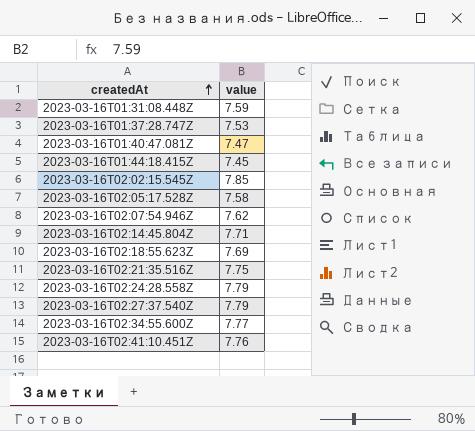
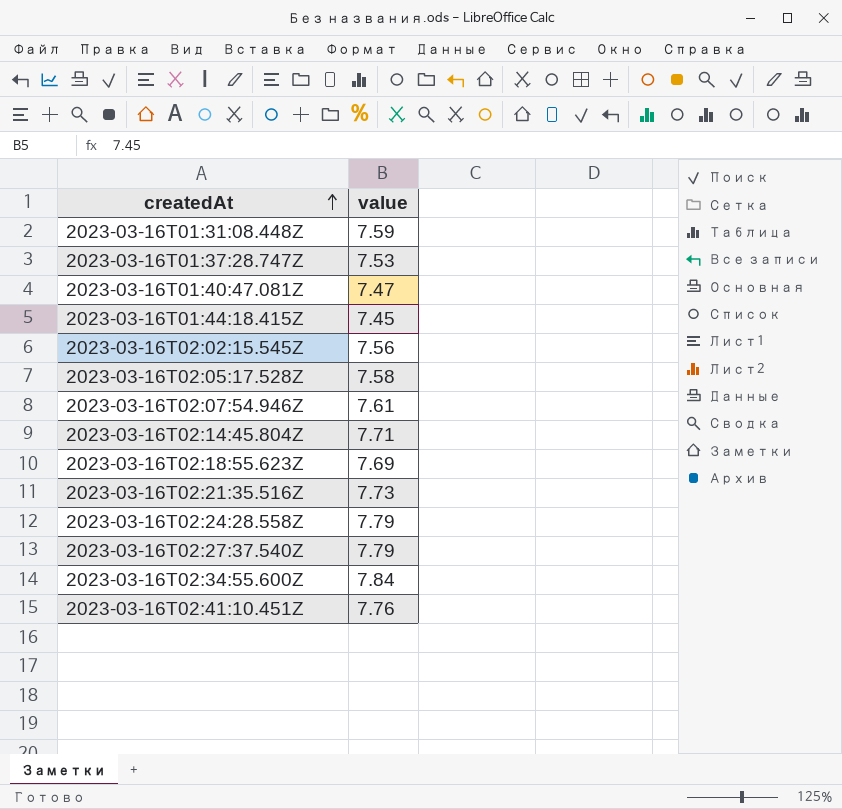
2023-03-16T02:02:15.545Z | value: 7.85 -> 7.56
2023-03-16T02:07:54.946Z | value: 7.62 -> 7.61
2023-03-16T02:21:35.516Z | value: 7.75 -> 7.73
2023-03-16T02:34:55.600Z | value: 7.77 -> 7.84

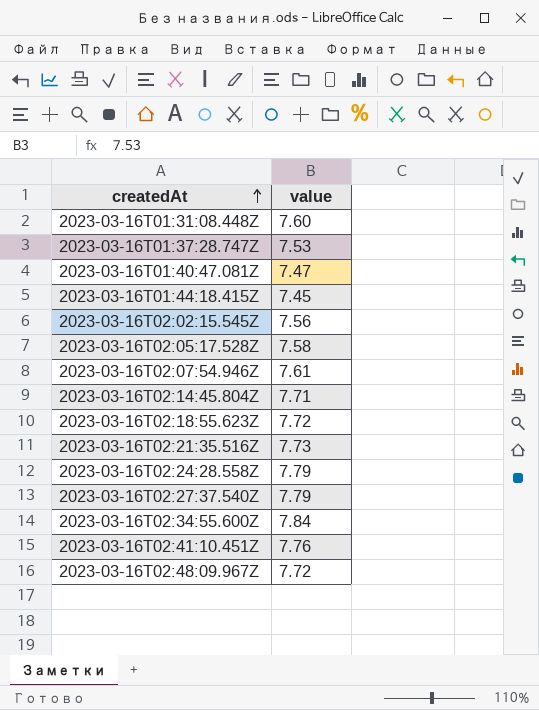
2023-03-16T01:31:08.448Z | value: 7.59 -> 7.60
2023-03-16T02:18:55.623Z | value: 7.69 -> 7.72
row 2023-03-16T02:48:09.967Z: none -> 7.72

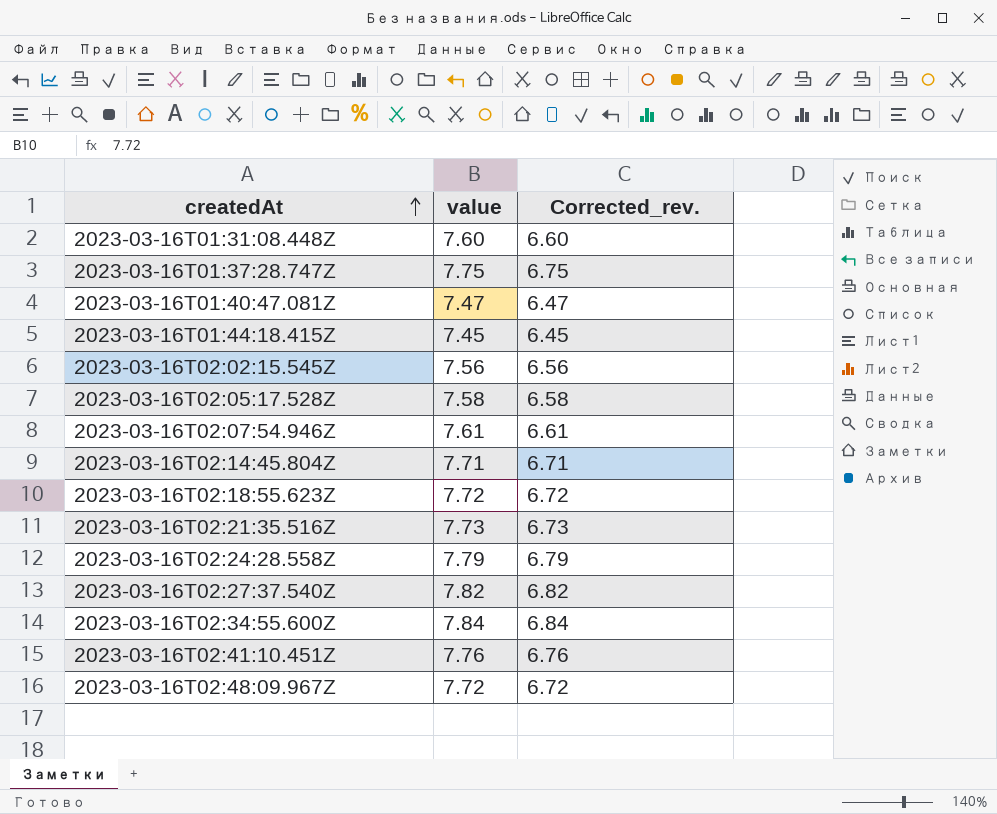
column Corrected_rev. | formula: none -> [value] - 1
2023-03-16T01:37:28.747Z | value: 7.53 -> 7.75
2023-03-16T02:27:37.540Z | value: 7.79 -> 7.82

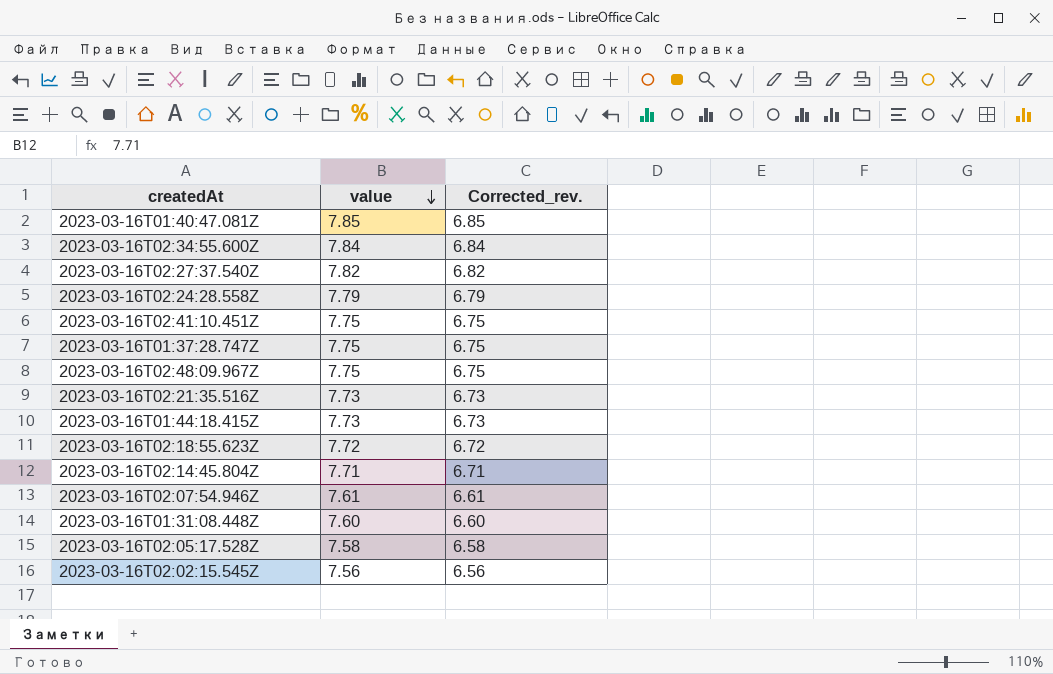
row order: createdAt ascending -> value descending
2023-03-16T01:40:47.081Z | value: 7.47 -> 7.85
2023-03-16T01:40:47.081Z | Corrected_rev.: 6.47 -> 6.85
2023-03-16T02:41:10.451Z | value: 7.76 -> 7.75
2023-03-16T02:41:10.451Z | Corrected_rev.: 6.76 -> 6.75
2023-03-16T02:48:09.967Z | value: 7.72 -> 7.75
2023-03-16T02:48:09.967Z | Corrected_rev.: 6.72 -> 6.75
2023-03-16T01:44:18.415Z | value: 7.45 -> 7.73
2023-03-16T01:44:18.415Z | Corrected_rev.: 6.45 -> 6.73

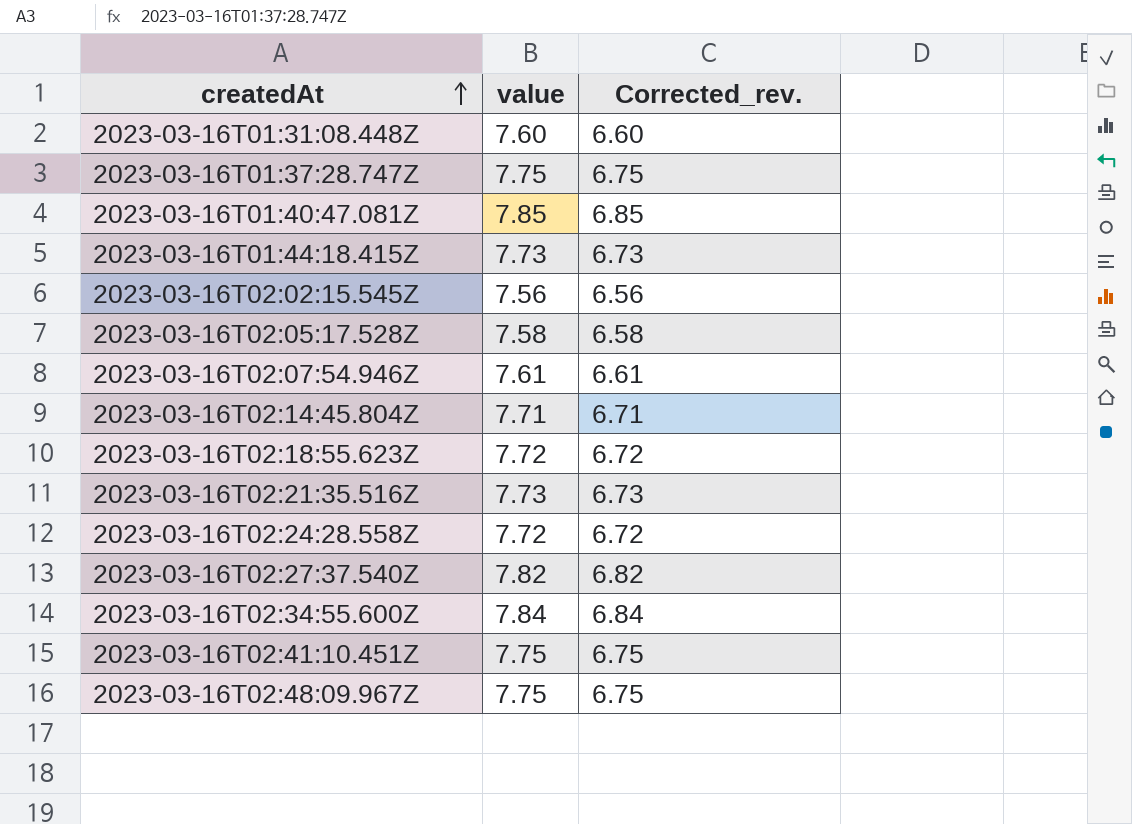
row order: value descending -> createdAt ascending
2023-03-16T02:24:28.558Z | value: 7.79 -> 7.72
2023-03-16T02:24:28.558Z | Corrected_rev.: 6.79 -> 6.72

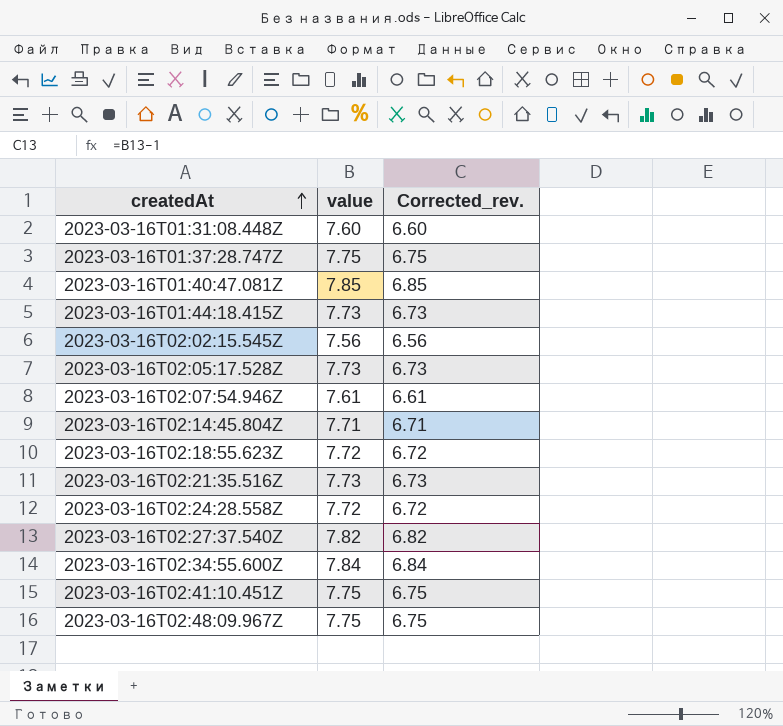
2023-03-16T02:05:17.528Z | value: 7.58 -> 7.73
2023-03-16T02:05:17.528Z | Corrected_rev.: 6.58 -> 6.73

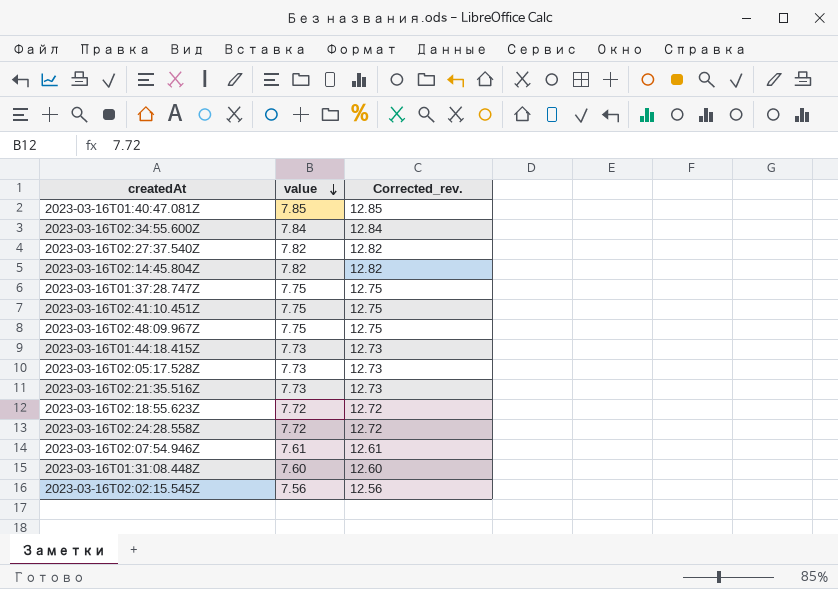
row order: createdAt ascending -> value descending
column Corrected_rev. | formula: [value] - 1 -> [value] + 5
2023-03-16T02:14:45.804Z | value: 7.71 -> 7.82

